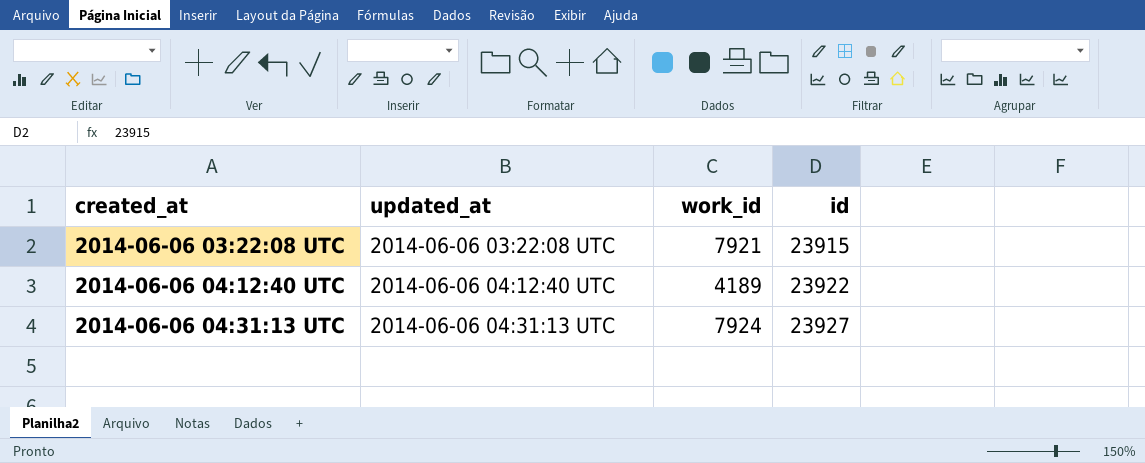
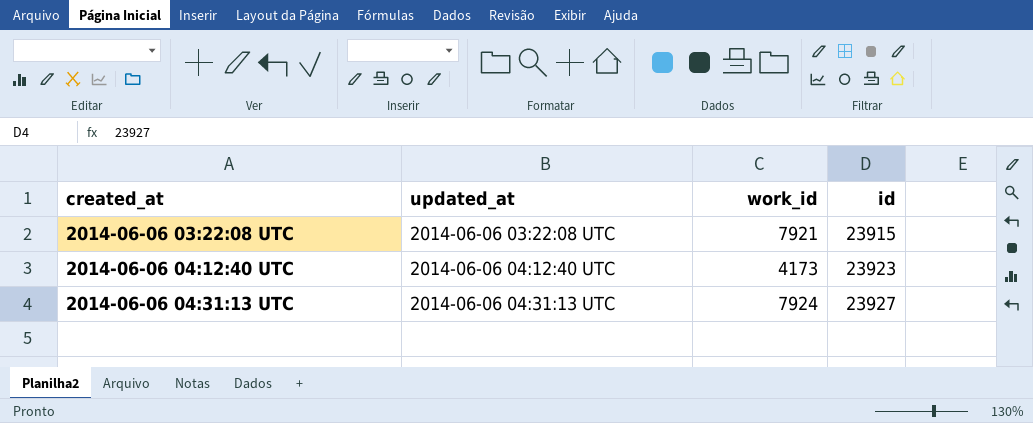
2014-06-06 04:12:40 UTC | work_id: 4189 -> 4173
2014-06-06 04:12:40 UTC | id: 23922 -> 23923

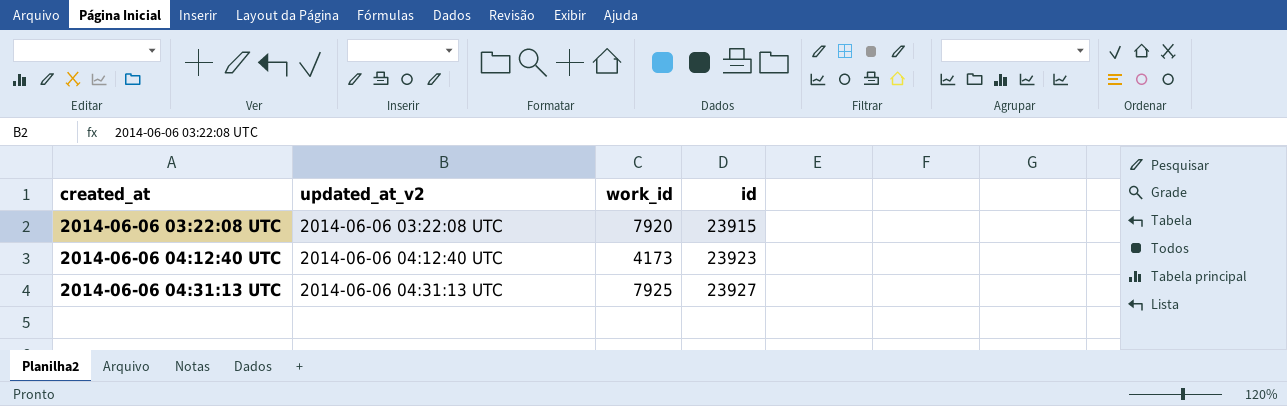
column name: updated_at -> updated_at_v2
2014-06-06 03:22:08 UTC | work_id: 7921 -> 7920
2014-06-06 04:31:13 UTC | work_id: 7924 -> 7925

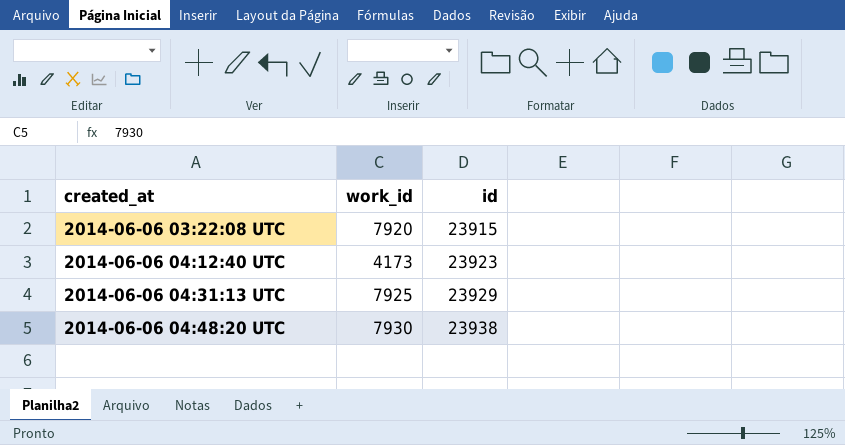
column updated_at_v2 | position: 2 -> none
2014-06-06 04:31:13 UTC | id: 23927 -> 23929
row 2014-06-06 04:48:20 UTC: none -> 7930 | 23938

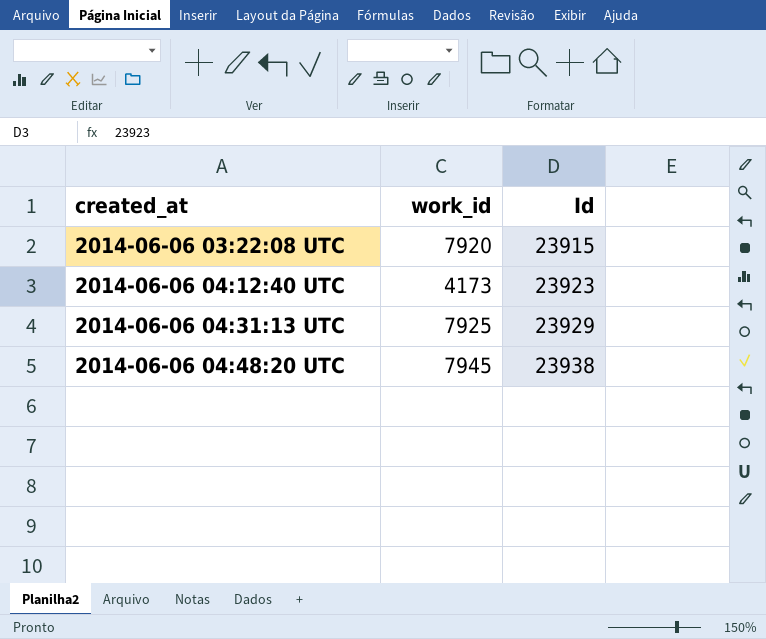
column name: id -> Id
2014-06-06 04:48:20 UTC | work_id: 7930 -> 7945

